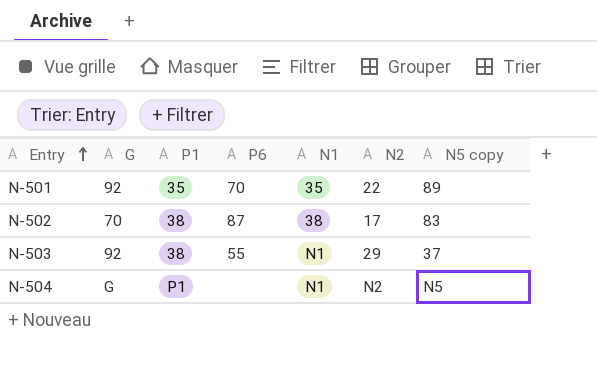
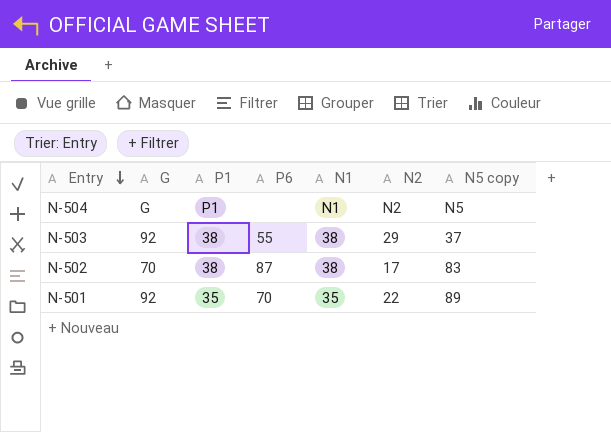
row order: Entry ascending -> Entry descending
N-503 | N1: N1 -> 38

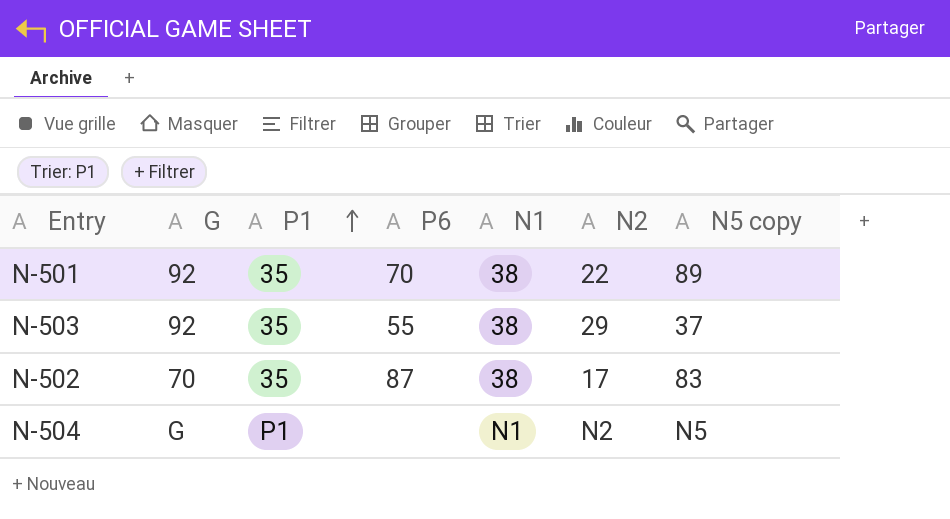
row order: Entry descending -> P1 ascending
N-501 | N1: 35 -> 38
N-503 | P1: 38 -> 35
N-502 | P1: 38 -> 35

